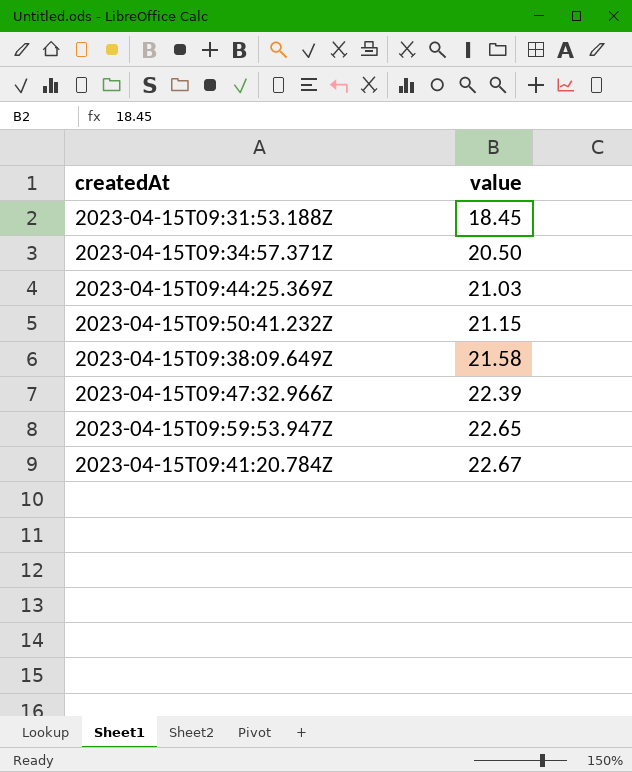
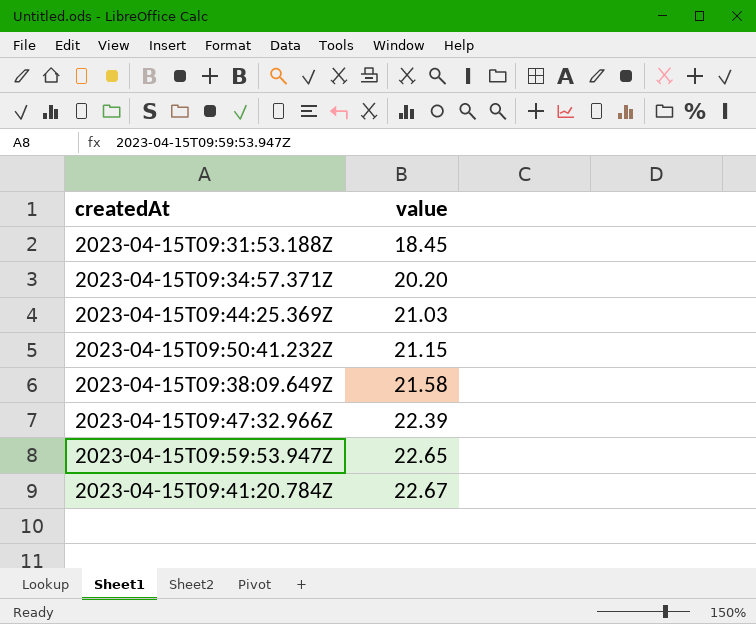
2023-04-15T09:34:57.371Z | value: 20.50 -> 20.20

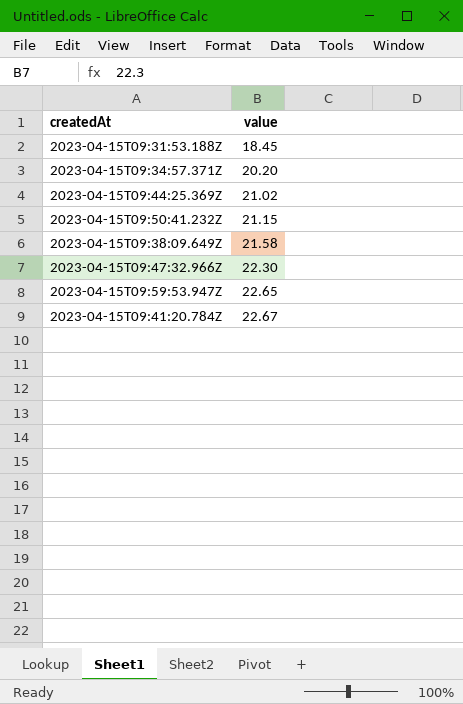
2023-04-15T09:44:25.369Z | value: 21.03 -> 21.02
2023-04-15T09:47:32.966Z | value: 22.39 -> 22.30

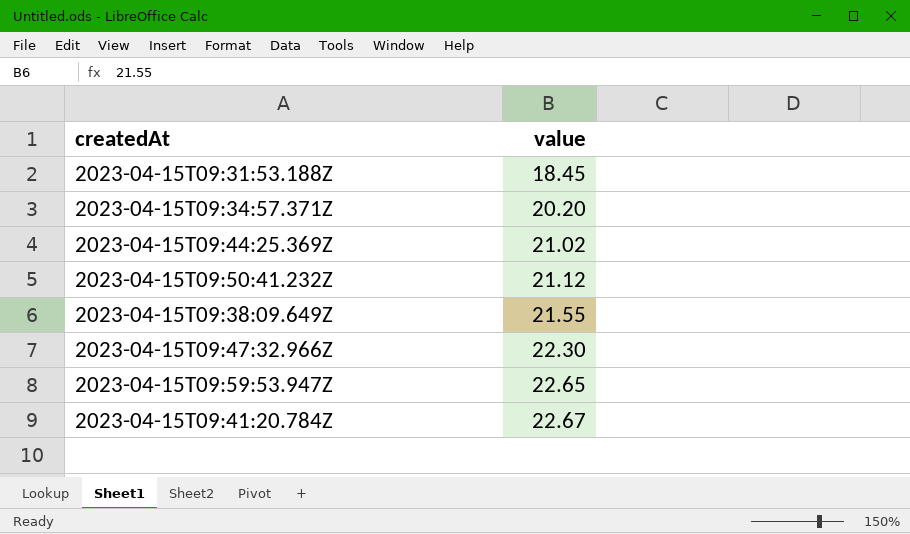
2023-04-15T09:50:41.232Z | value: 21.15 -> 21.12
2023-04-15T09:38:09.649Z | value: 21.58 -> 21.55

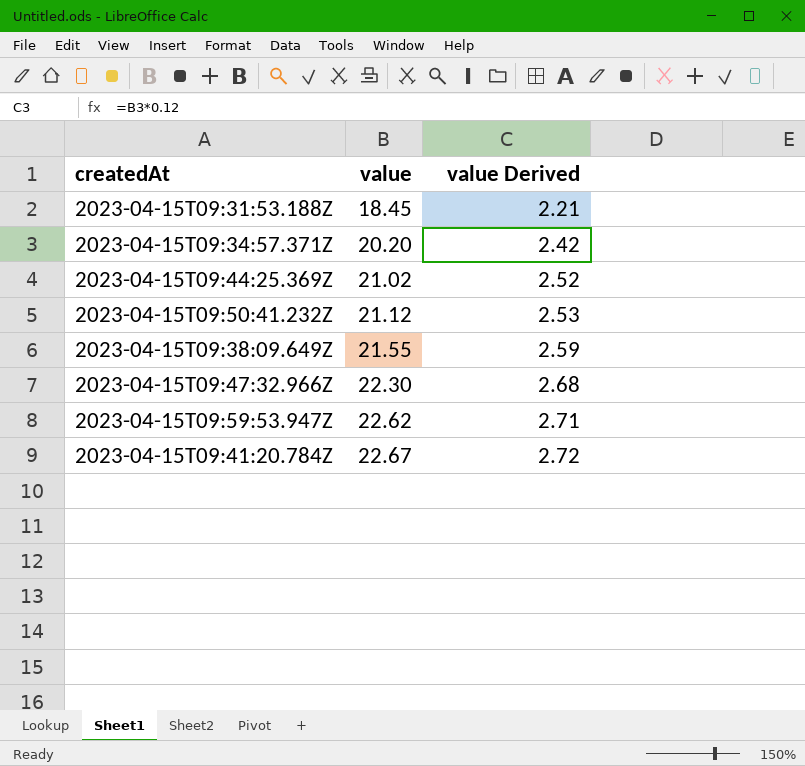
column value Derived | formula: none -> [value] * 0.12
2023-04-15T09:59:53.947Z | value: 22.65 -> 22.62

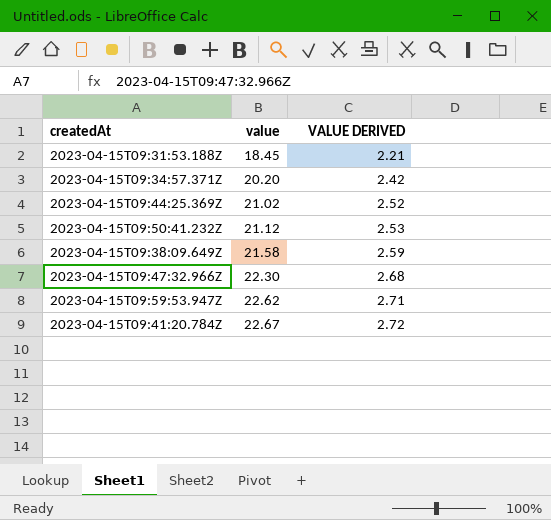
column name: value Derived -> VALUE DERIVED
2023-04-15T09:38:09.649Z | value: 21.55 -> 21.58

